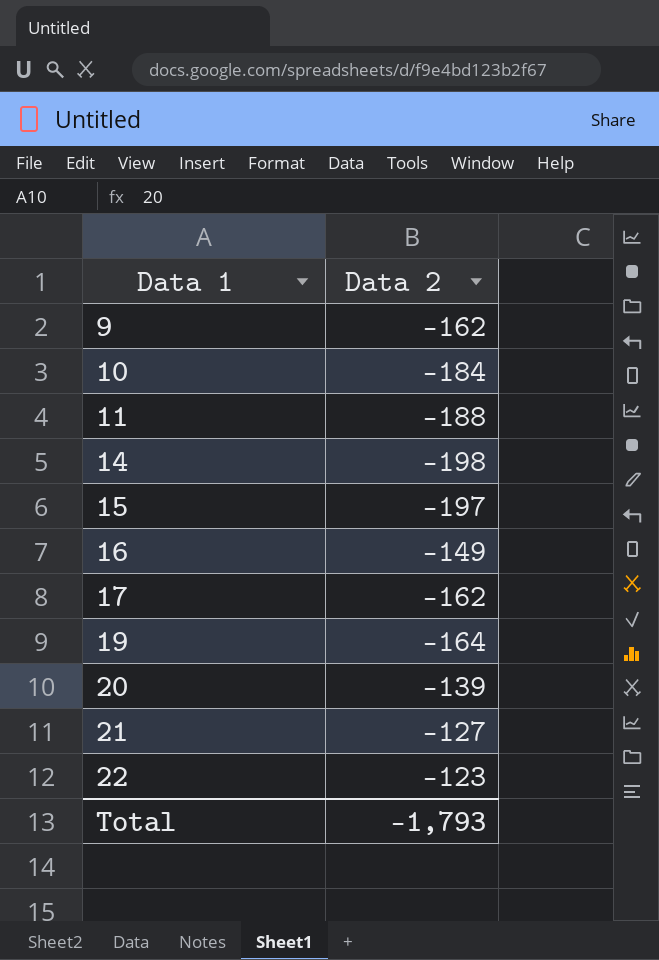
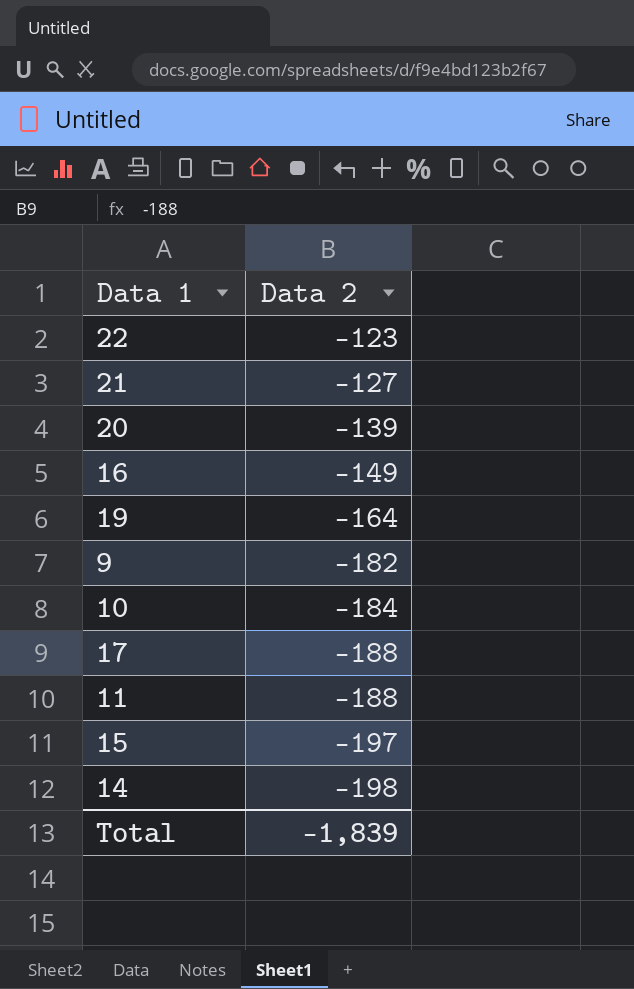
row order: Data 1 ascending -> Data 2 descending
9 | Data 2: -162 -> -182
17 | Data 2: -162 -> -188
Total | Data 2: -1,793 -> -1,839

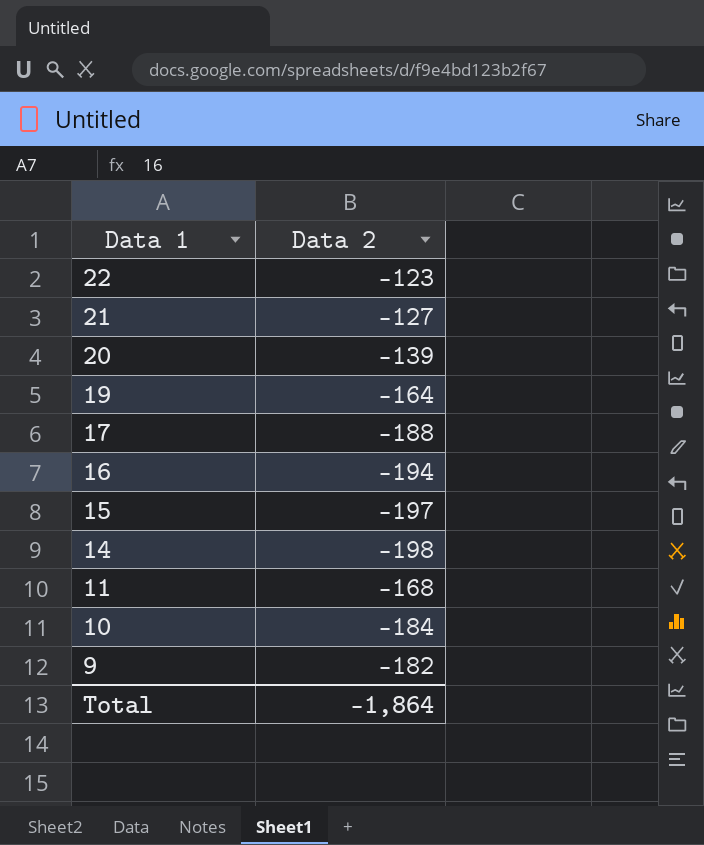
row order: Data 2 descending -> Data 1 descending
16 | Data 2: -149 -> -194
11 | Data 2: -188 -> -168
Total | Data 2: -1,839 -> -1,864

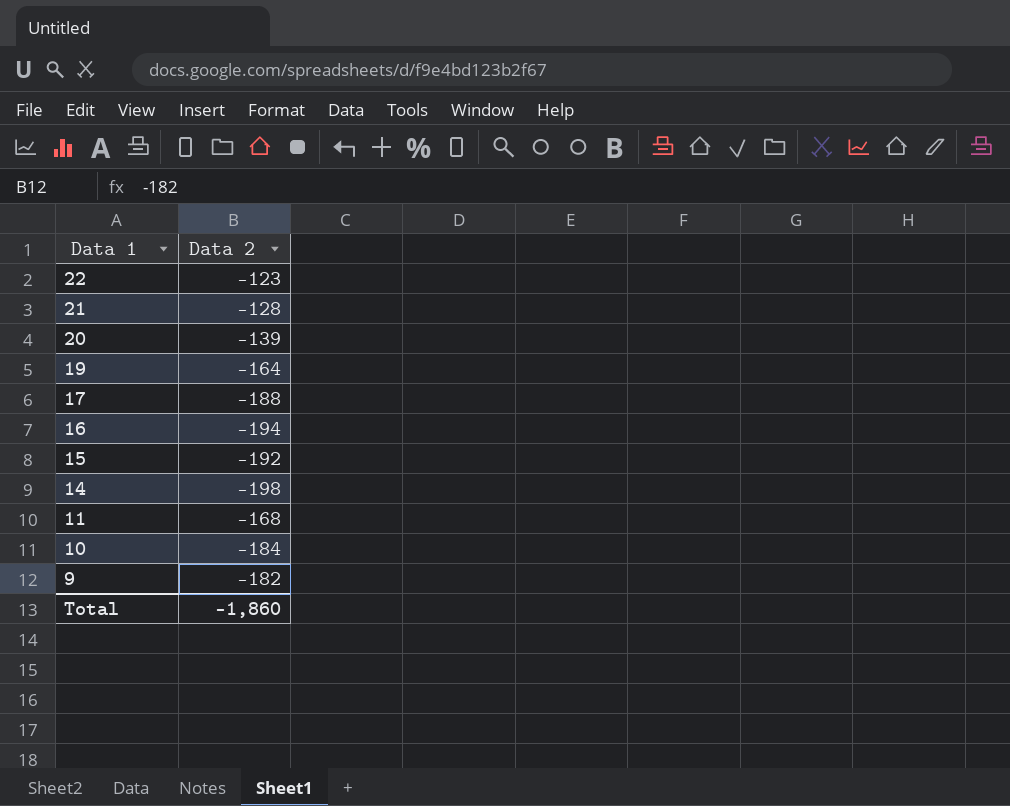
21 | Data 2: -127 -> -128
15 | Data 2: -197 -> -192
Total | Data 2: -1,864 -> -1,860

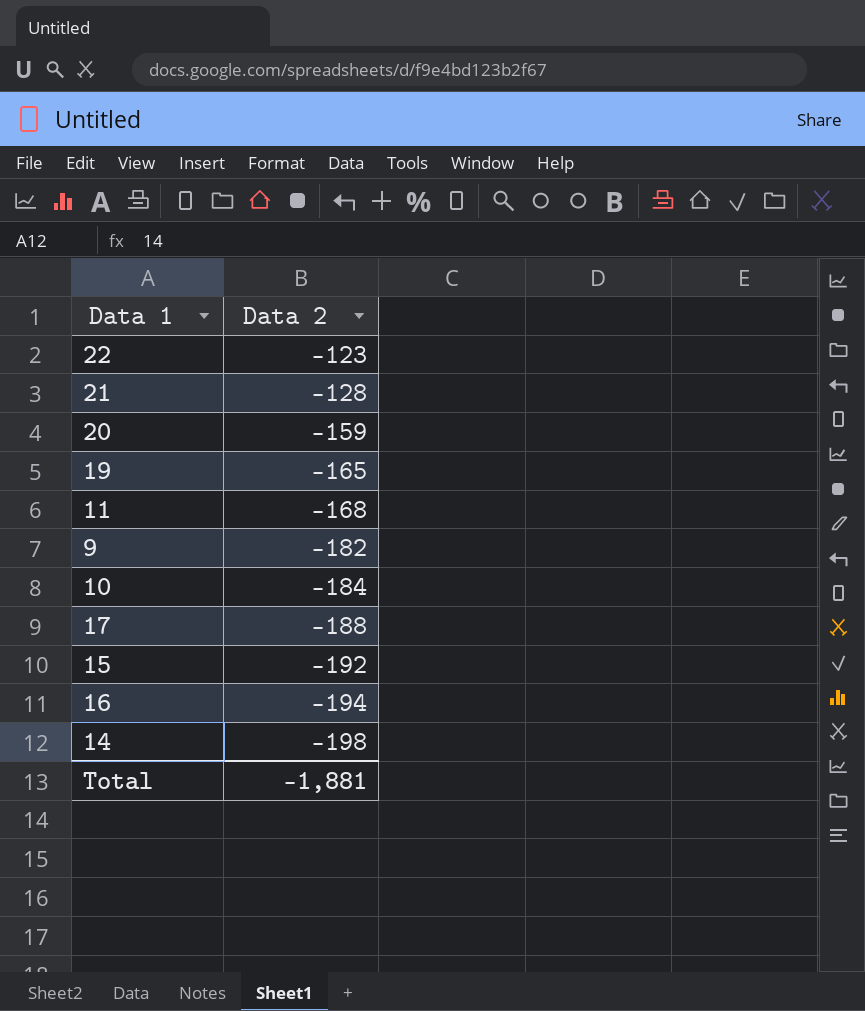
row order: Data 1 descending -> Data 2 descending
20 | Data 2: -139 -> -159
19 | Data 2: -164 -> -165
Total | Data 2: -1,860 -> -1,881

